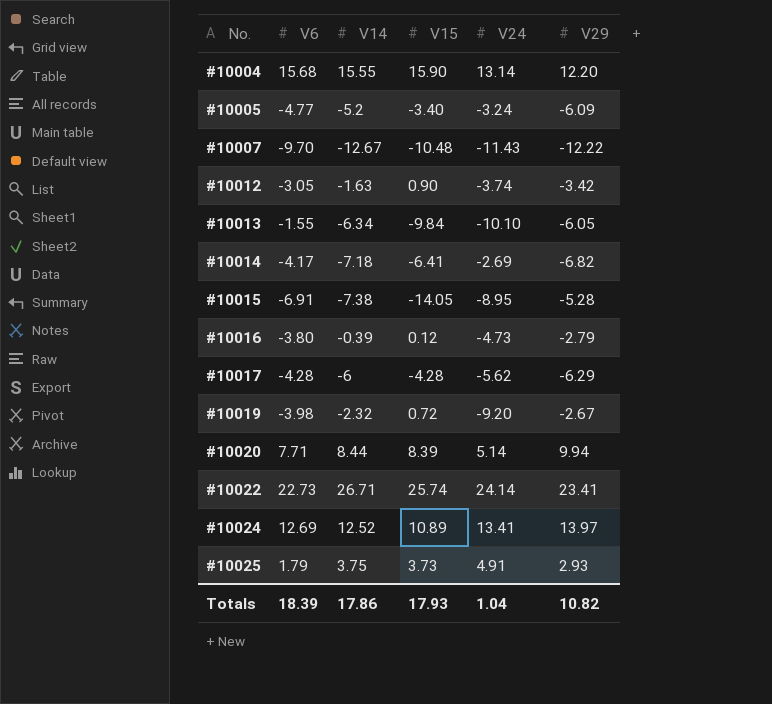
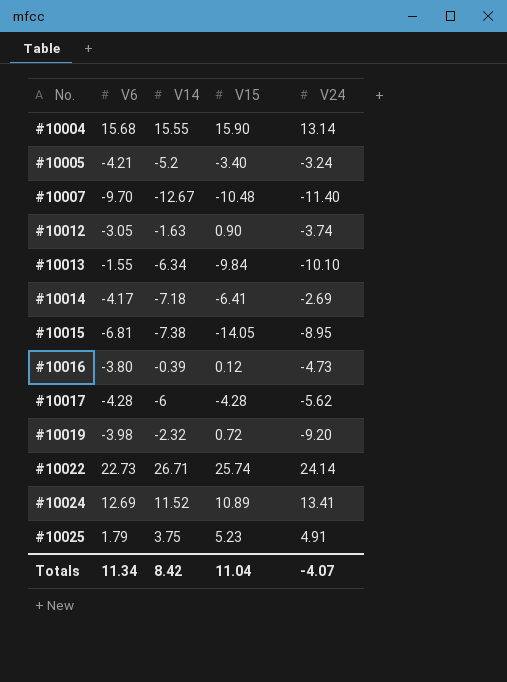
column V29 | position: 6 -> none
row #10020: 7.71 | 8.44 | 8.39 | 5.14 | 9.94 -> none
#10005 | V6: -4.77 -> -4.21
#10007 | V24: -11.43 -> -11.40
#10015 | V6: -6.91 -> -6.81
#10024 | V14: 12.52 -> 11.52
#10025 | V15: 3.73 -> 5.23
Totals | V6: 18.39 -> 11.34
Totals | V14: 17.86 -> 8.42
Totals | V15: 17.93 -> 11.04
Totals | V24: 1.04 -> -4.07

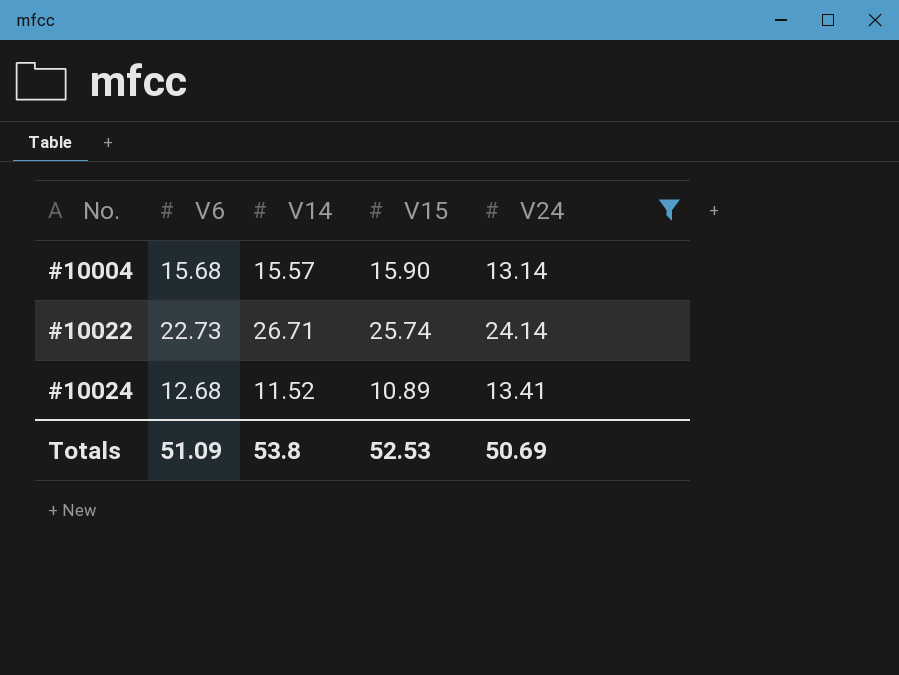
filter: none -> V24 >= 13.14
#10004 | V14: 15.55 -> 15.57
#10024 | V6: 12.69 -> 12.68
Totals | V6: 11.34 -> 51.09
Totals | V14: 8.42 -> 53.8
Totals | V15: 11.04 -> 52.53
Totals | V24: -4.07 -> 50.69

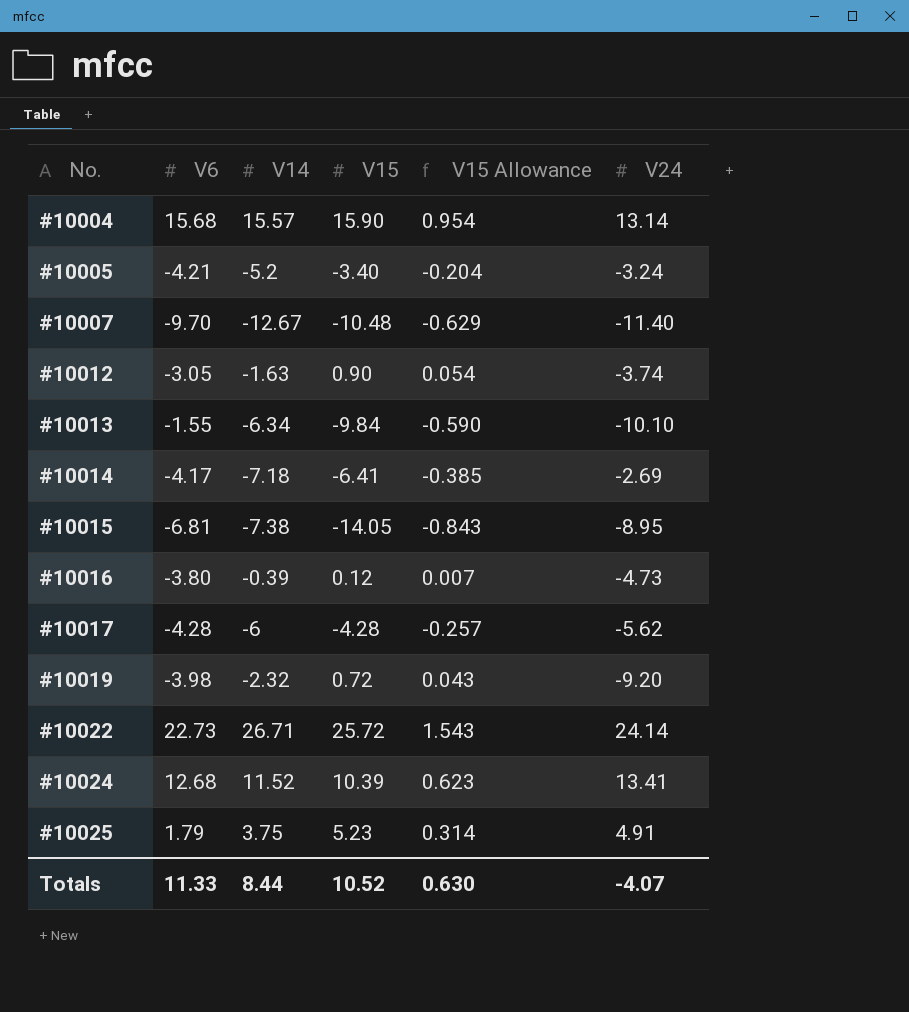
filter: V24 >= 13.14 -> none
column V15 Allowance | formula: none -> [V15] * 0.06
#10022 | V15: 25.74 -> 25.72
#10024 | V15: 10.89 -> 10.39
Totals | V6: 51.09 -> 11.33
Totals | V14: 53.8 -> 8.44
Totals | V15: 52.53 -> 10.52
Totals | V24: 50.69 -> -4.07

